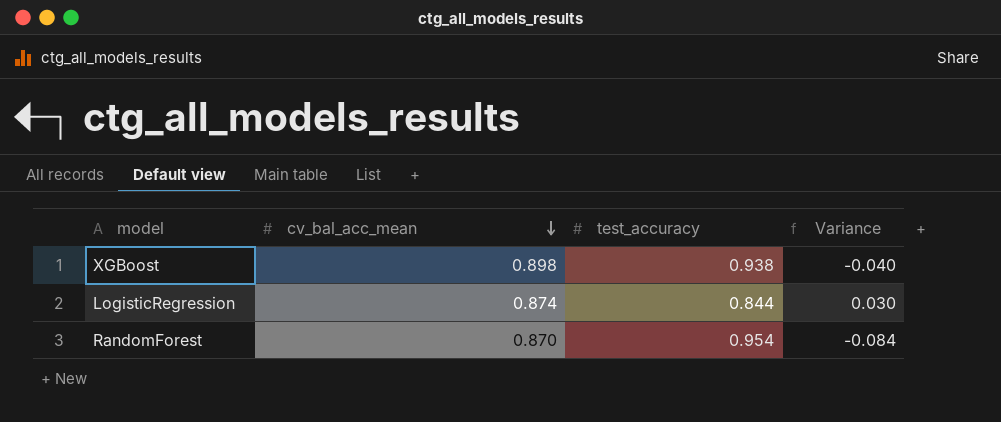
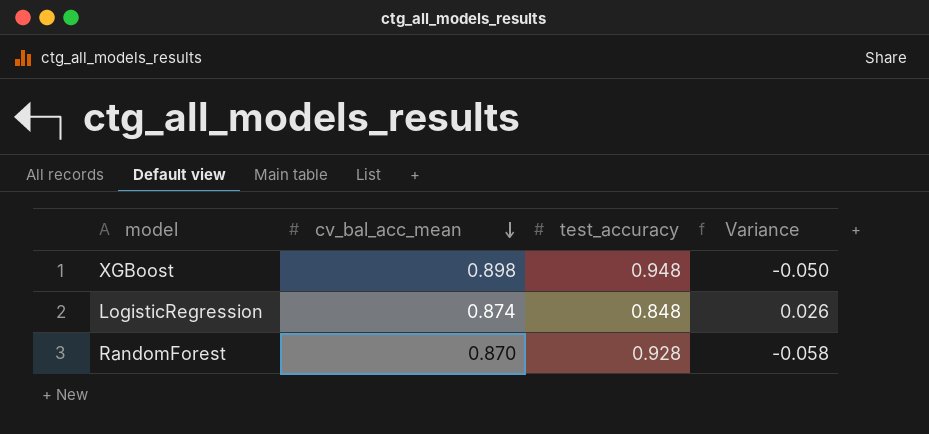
XGBoost | test_accuracy: 0.938 -> 0.948
XGBoost | Variance: -0.040 -> -0.050
LogisticRegression | test_accuracy: 0.844 -> 0.848
LogisticRegression | Variance: 0.030 -> 0.026
RandomForest | test_accuracy: 0.954 -> 0.928
RandomForest | Variance: -0.084 -> -0.058

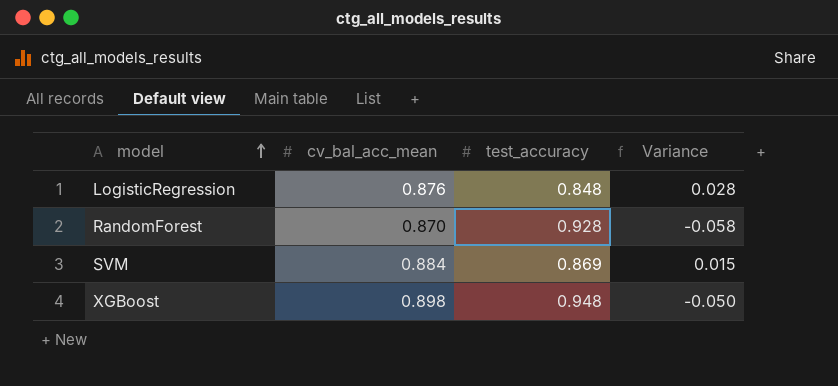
row order: cv_bal_acc_mean descending -> model ascending
LogisticRegression | cv_bal_acc_mean: 0.874 -> 0.876
LogisticRegression | Variance: 0.026 -> 0.028
row SVM: none -> 0.884 | 0.869 | 0.015

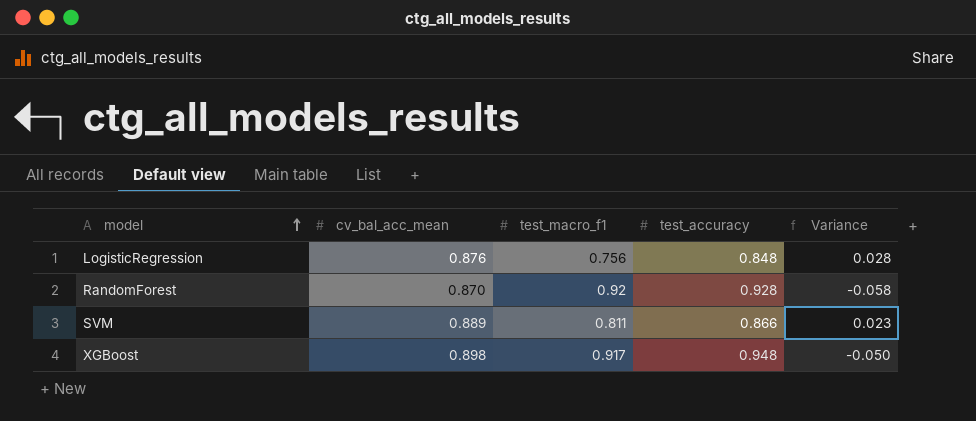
column test_macro_f1 | position: none -> 3
SVM | cv_bal_acc_mean: 0.884 -> 0.889
SVM | test_accuracy: 0.869 -> 0.866
SVM | Variance: 0.015 -> 0.023

